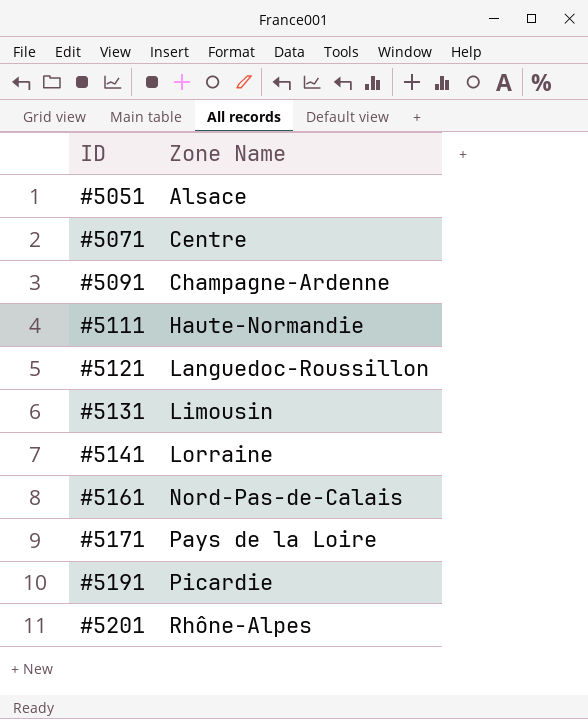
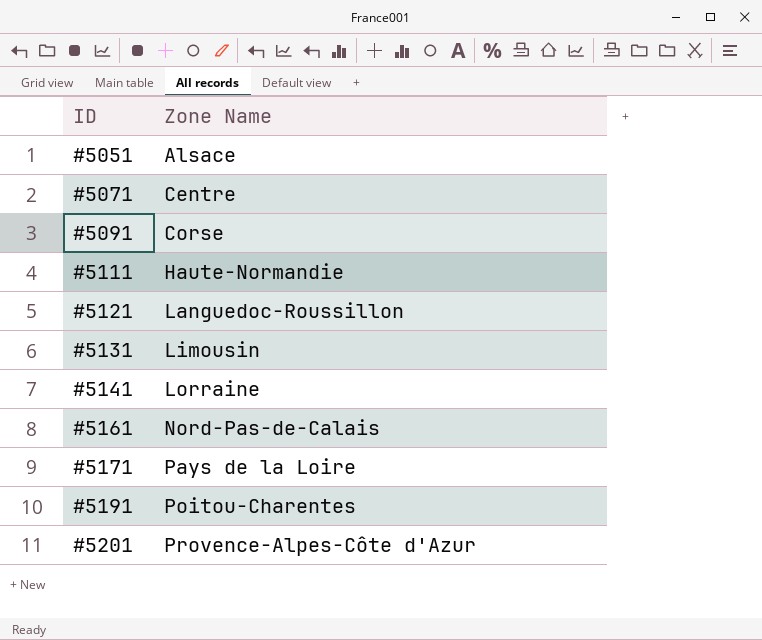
#5091 | Zone Name: Champagne-Ardenne -> Corse
#5191 | Zone Name: Picardie -> Poitou-Charentes
#5201 | Zone Name: Rhône-Alpes -> Provence-Alpes-Côte d'Azur

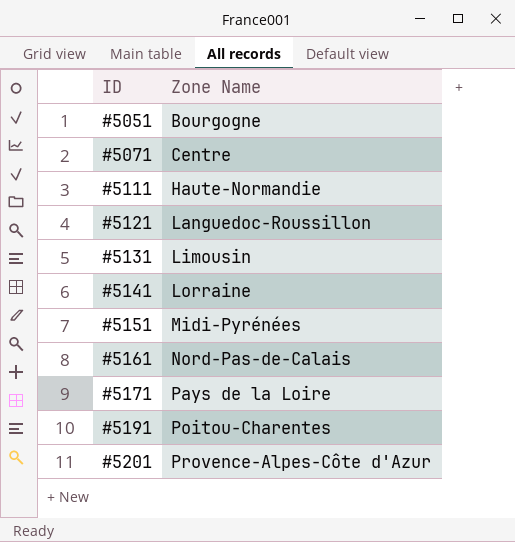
row #5091: Corse -> none
#5051 | Zone Name: Alsace -> Bourgogne
row #5151: none -> Midi-Pyrénées

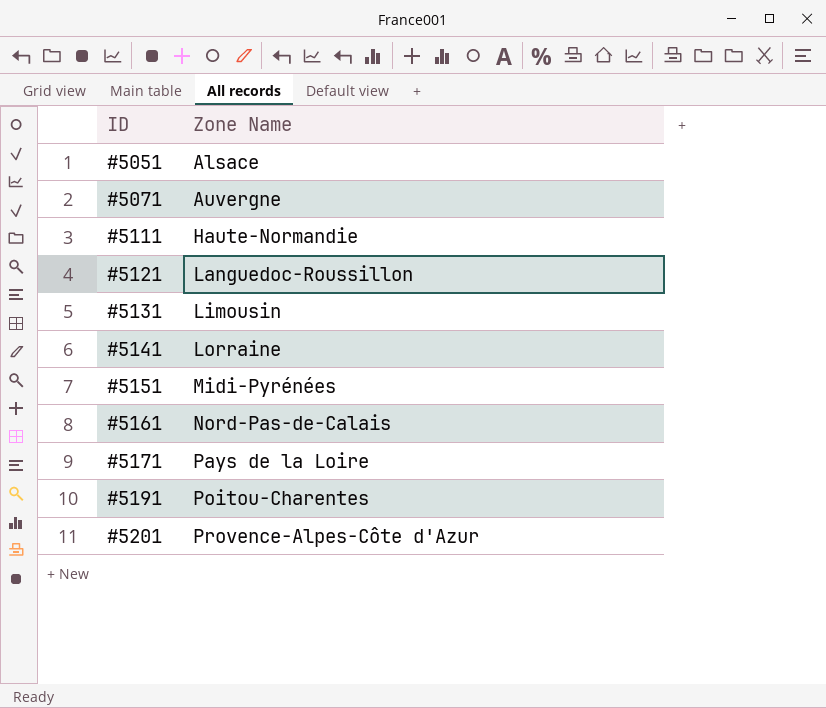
#5051 | Zone Name: Bourgogne -> Alsace
#5071 | Zone Name: Centre -> Auvergne

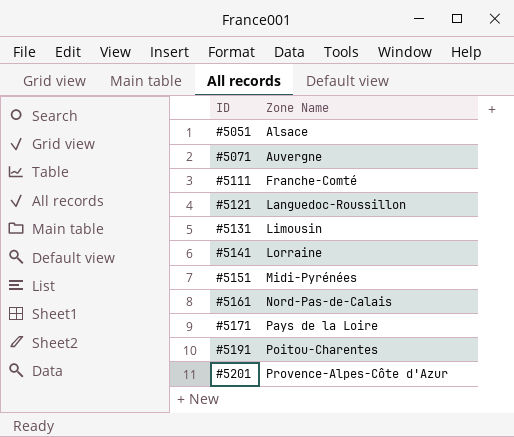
#5111 | Zone Name: Haute-Normandie -> Franche-Comté

